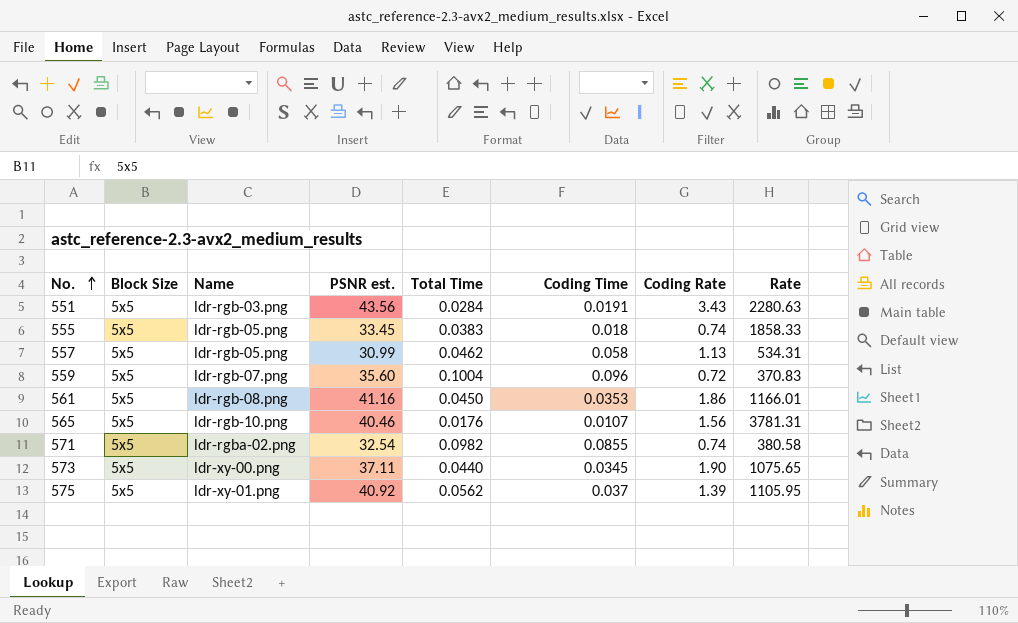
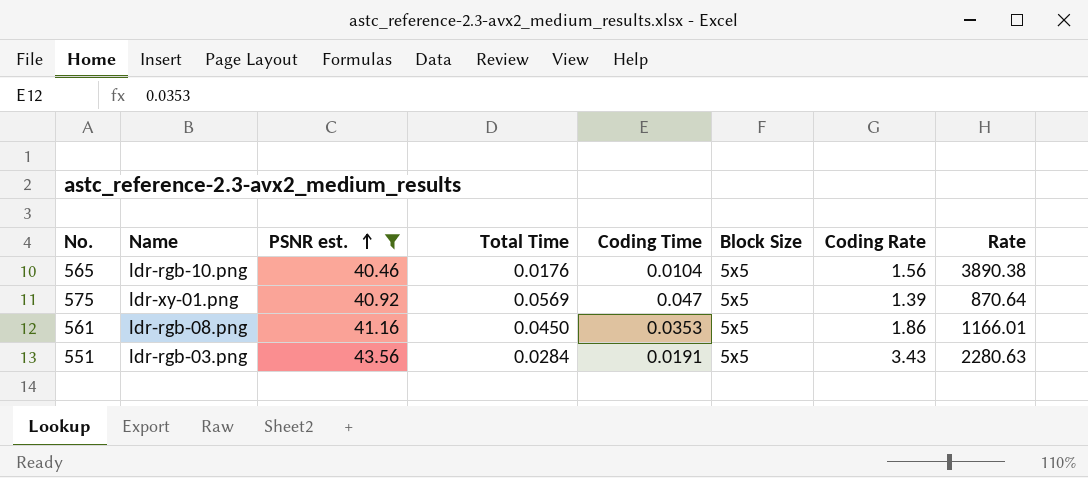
filter: none -> PSNR est. >= 40.46
row order: No. ascending -> PSNR est. ascending
column Block Size | position: 2 -> 6
565 | Coding Time: 0.0107 -> 0.0104
565 | Rate: 3781.31 -> 3890.38
575 | Total Time: 0.0562 -> 0.0569
575 | Coding Time: 0.037 -> 0.047
575 | Rate: 1105.95 -> 870.64

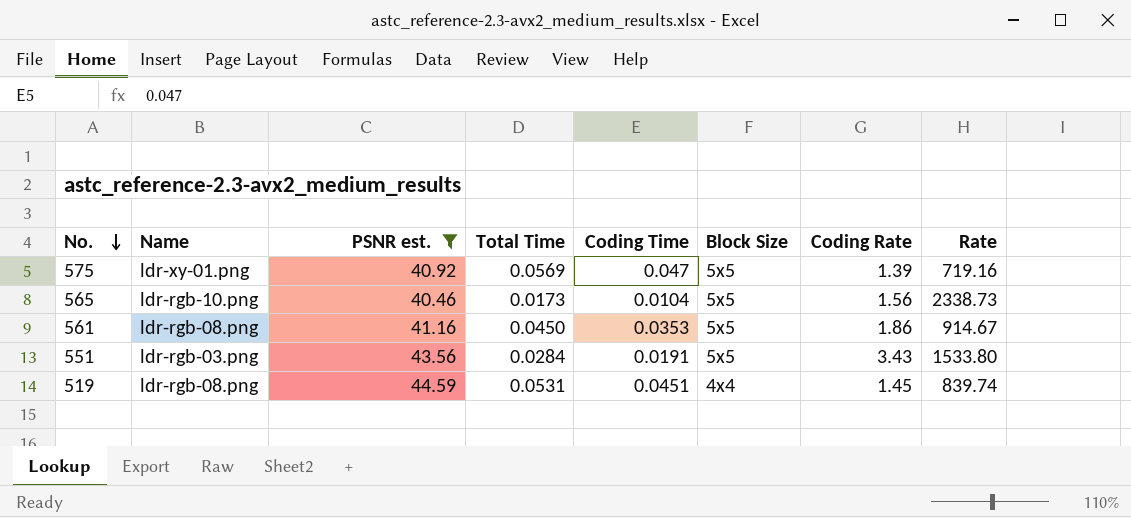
row order: PSNR est. ascending -> No. descending
column Rate | formula: [PSNR est.] / [Coding Time] -> [PSNR est.] / [Total Time]
565 | Total Time: 0.0176 -> 0.0173
row 519: none -> ldr-rgb-08.png | 44.59 | 0.0531 | 0.0451 | 4x4 | 1.45 | 839.74

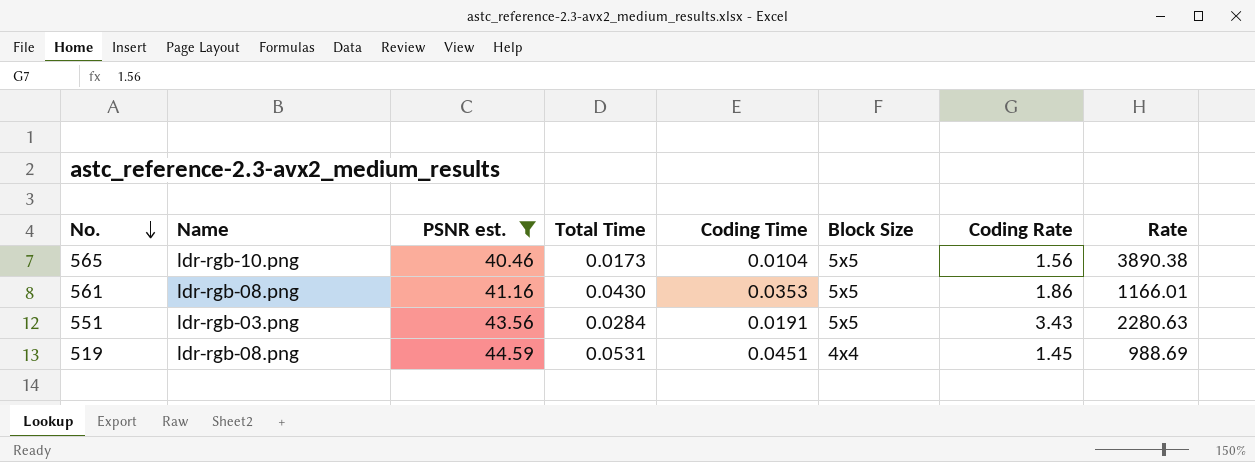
column Rate | formula: [PSNR est.] / [Total Time] -> [PSNR est.] / [Coding Time]
row 575: ldr-xy-01.png | 40.92 | 0.0569 | 0.047 | 5x5 | 1.39 | 719.16 -> none
561 | Total Time: 0.0450 -> 0.0430

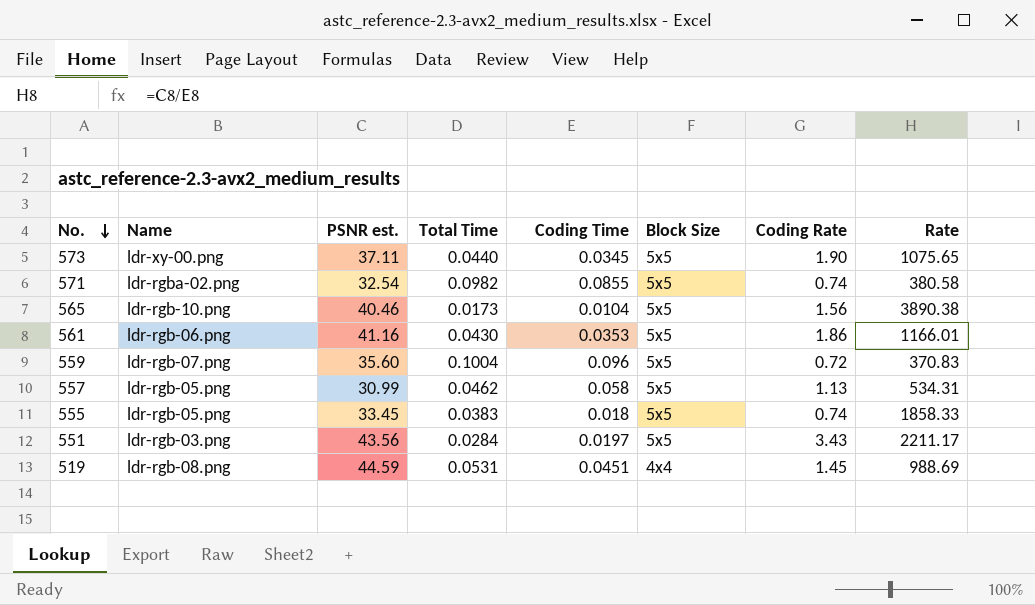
filter: PSNR est. >= 40.46 -> none
561 | Name: ldr-rgb-08.png -> ldr-rgb-06.png
551 | Coding Time: 0.0191 -> 0.0197
551 | Rate: 2280.63 -> 2211.17

